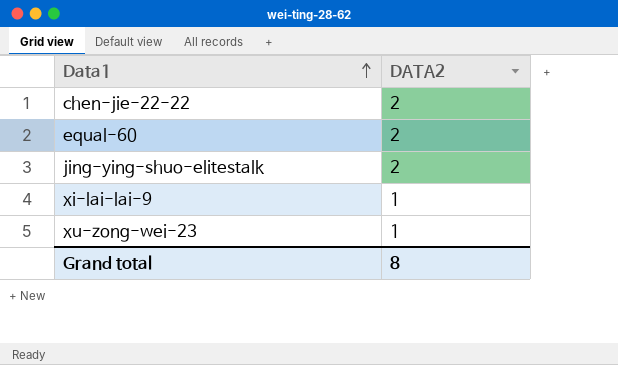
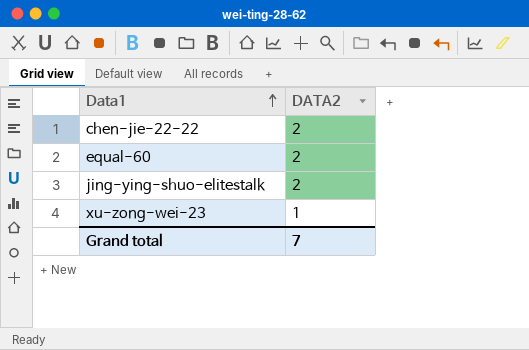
row xi-lai-lai-9: 1 -> none
Grand total | DATA2: 8 -> 7

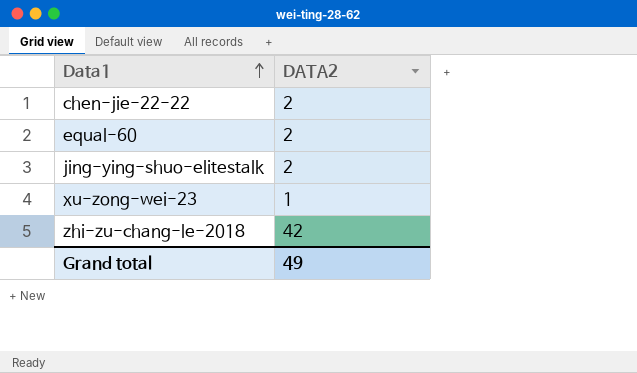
row zhi-zu-chang-le-2018: none -> 42
Grand total | DATA2: 7 -> 49

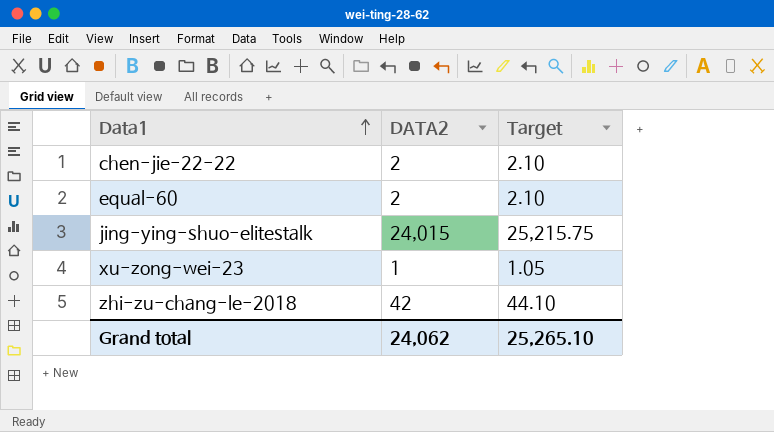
column Target | formula: none -> [DATA2] * 1.05
jing-ying-shuo-elitestalk | DATA2: 2 -> 24,015
Grand total | DATA2: 49 -> 24,062

